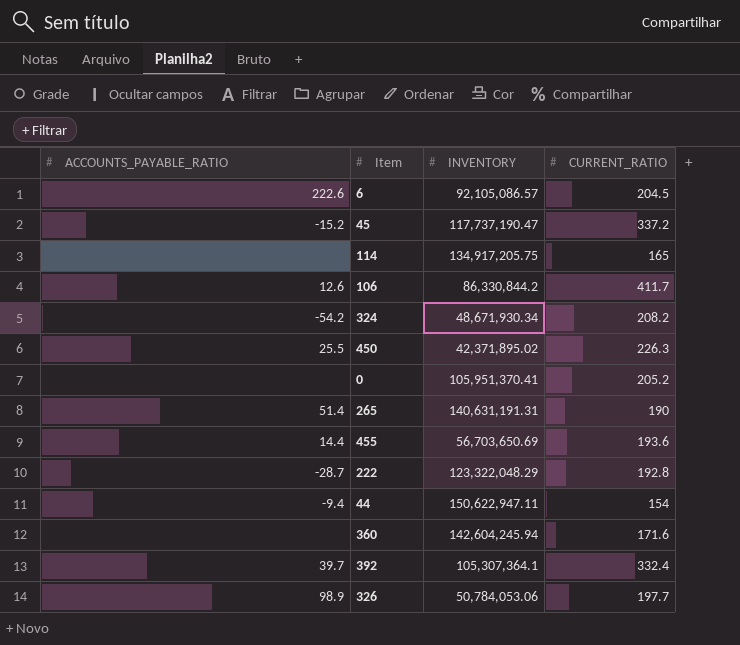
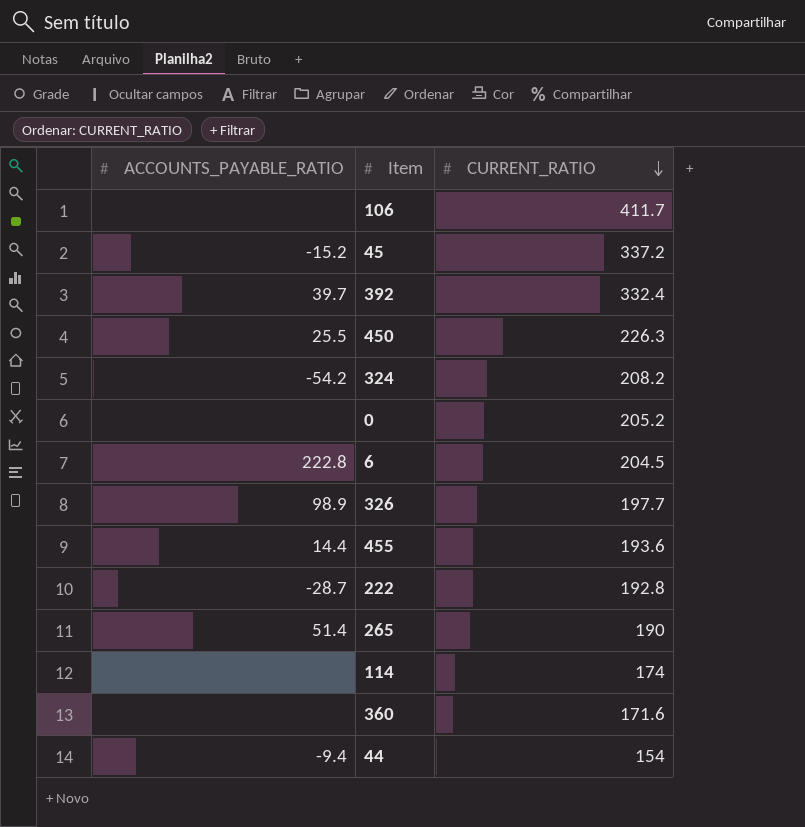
row order: none -> CURRENT_RATIO descending
column INVENTORY | position: 3 -> none
106 | ACCOUNTS_PAYABLE_RATIO: 12.6 -> none
6 | ACCOUNTS_PAYABLE_RATIO: 222.6 -> 222.8
114 | CURRENT_RATIO: 165 -> 174

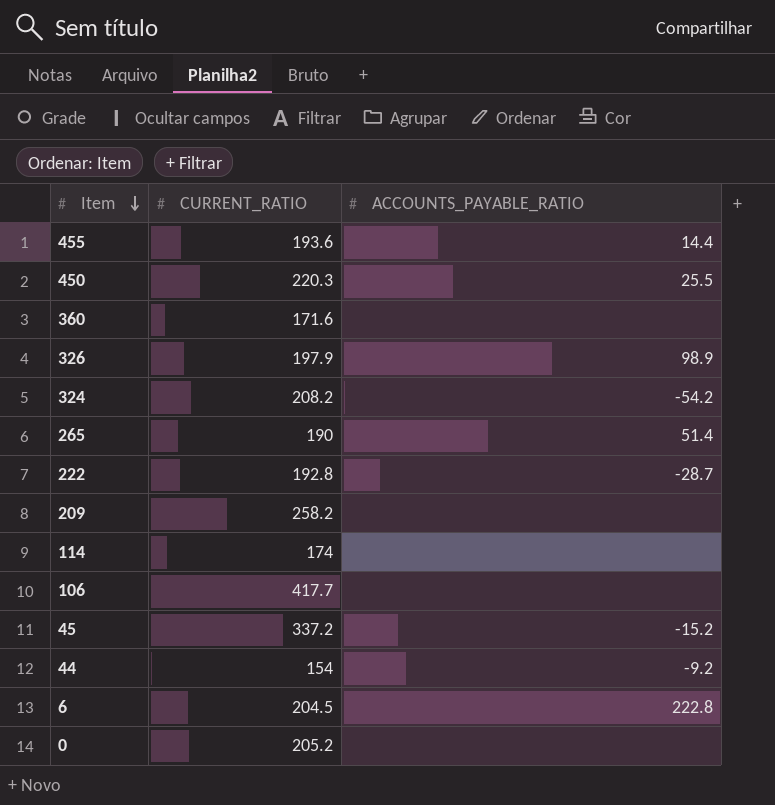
row order: CURRENT_RATIO descending -> Item descending
column ACCOUNTS_PAYABLE_RATIO | position: 1 -> 3
row 392: 39.7 | 332.4 -> none
450 | CURRENT_RATIO: 226.3 -> 220.3
326 | CURRENT_RATIO: 197.7 -> 197.9
row 209: none -> 258.2 | none
106 | CURRENT_RATIO: 411.7 -> 417.7
44 | ACCOUNTS_PAYABLE_RATIO: -9.4 -> -9.2

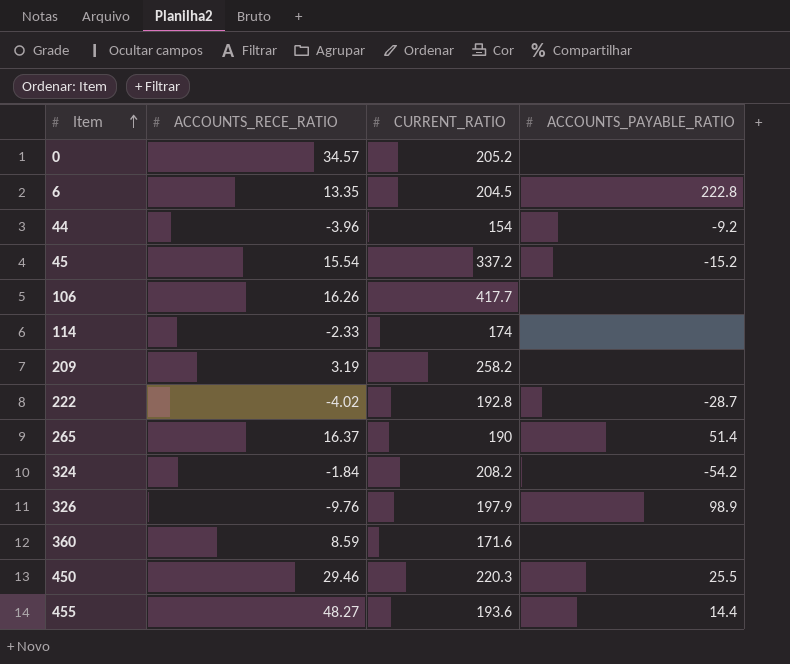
row order: Item descending -> Item ascending
column ACCOUNTS_RECE_RATIO | position: none -> 2

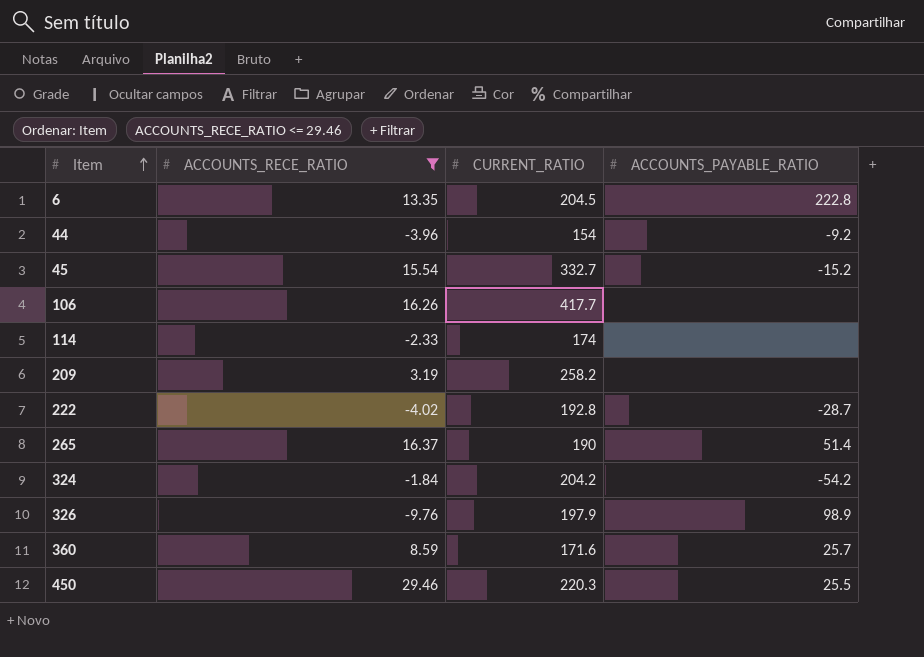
filter: none -> ACCOUNTS_RECE_RATIO <= 29.46
45 | CURRENT_RATIO: 337.2 -> 332.7
324 | CURRENT_RATIO: 208.2 -> 204.2
360 | ACCOUNTS_PAYABLE_RATIO: none -> 25.7

